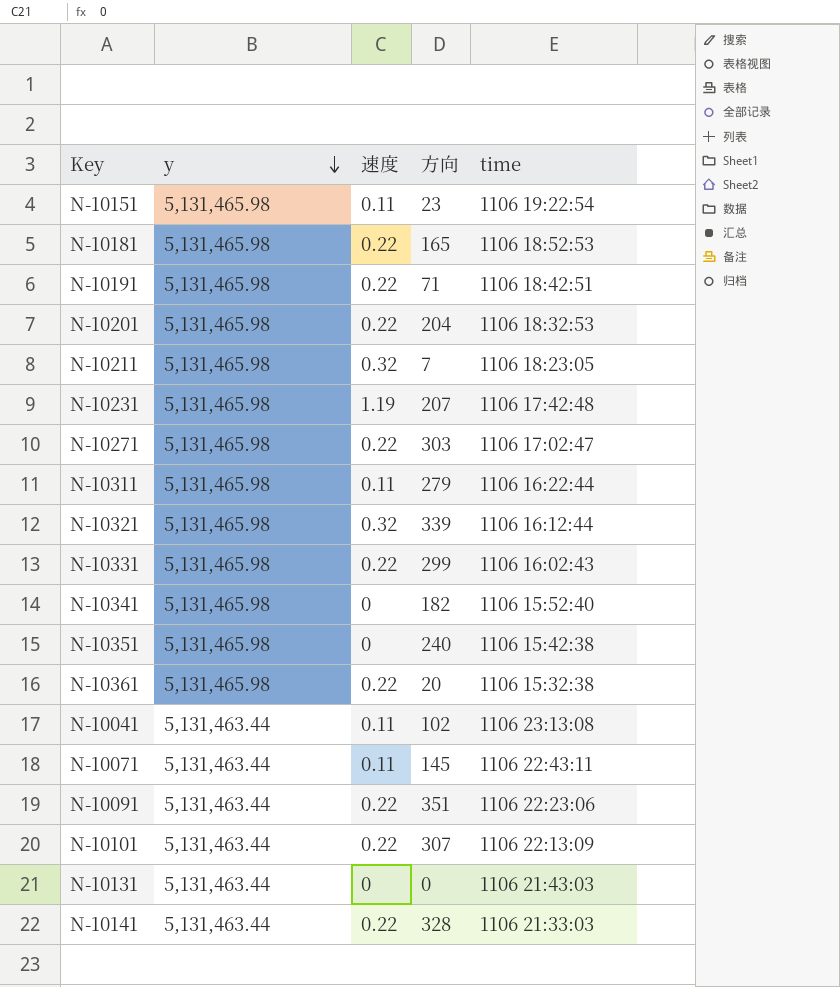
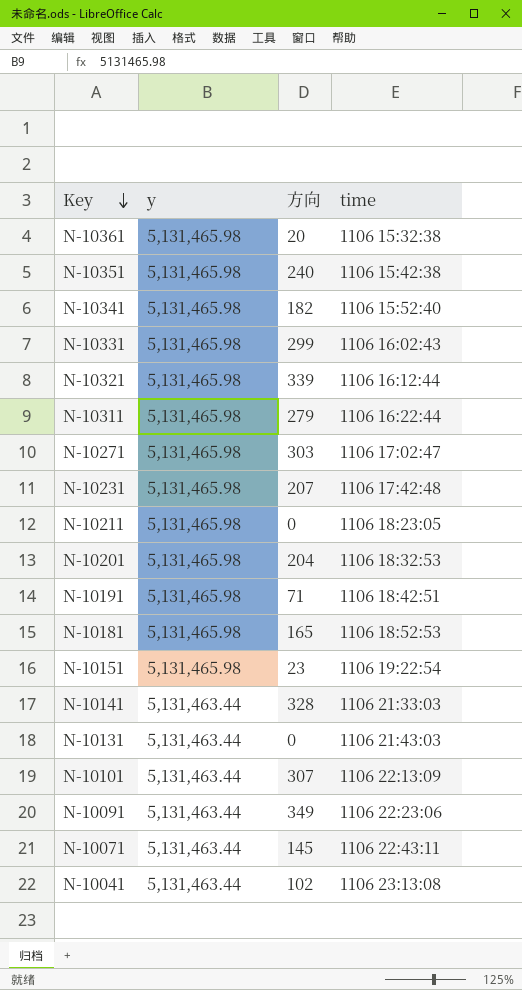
row order: y descending -> Key descending
column 速度 | position: 3 -> none
N-10211 | 方向: 7 -> 0
N-10091 | 方向: 351 -> 349

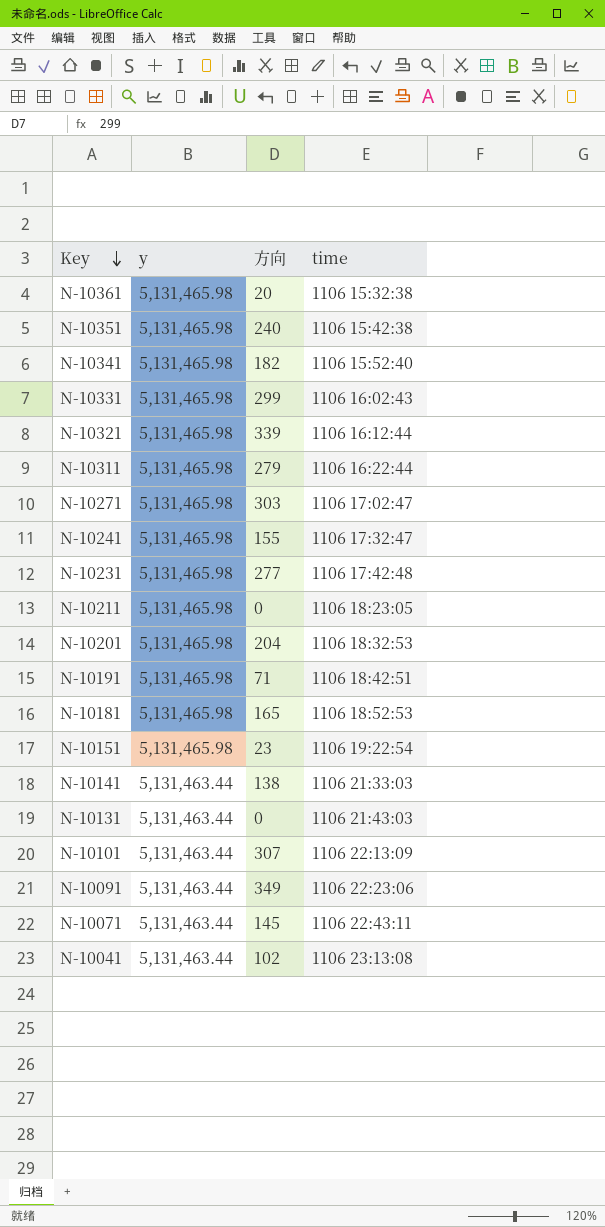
row N-10241: none -> 5,131,465.98 | 155 | 1106 17:32:47
N-10231 | 方向: 207 -> 277
N-10141 | 方向: 328 -> 138

